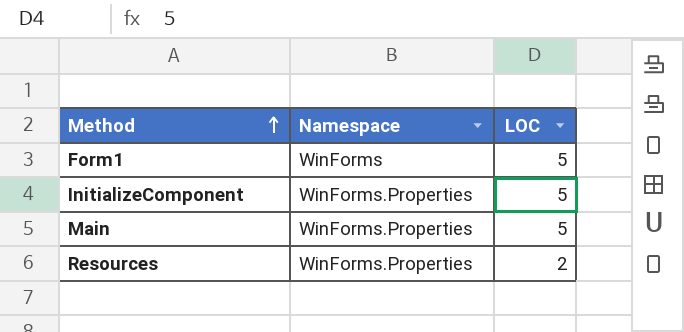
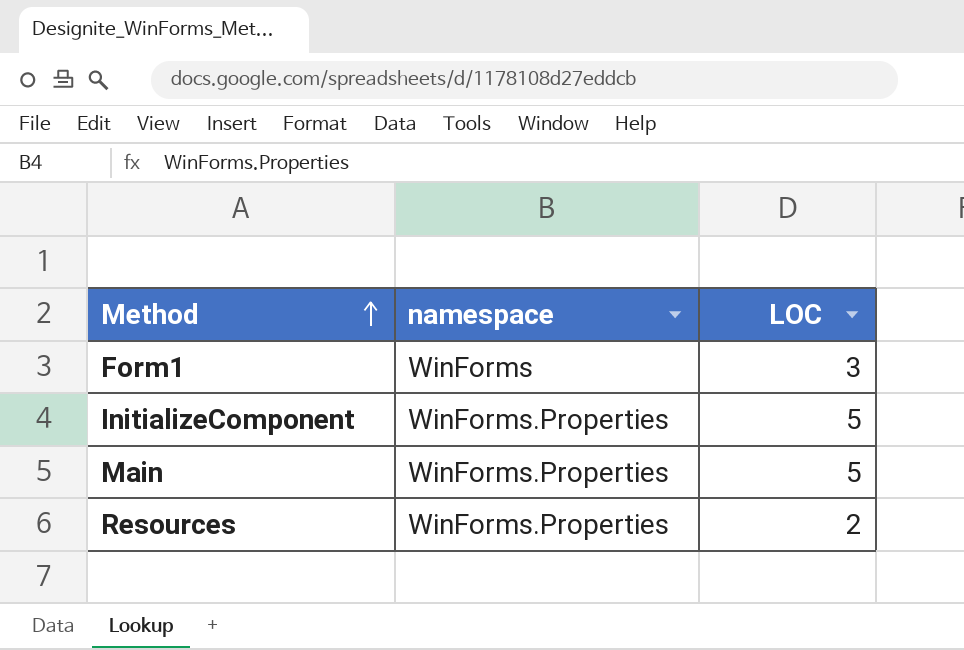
column name: Namespace -> namespace
Form1 | LOC: 5 -> 3

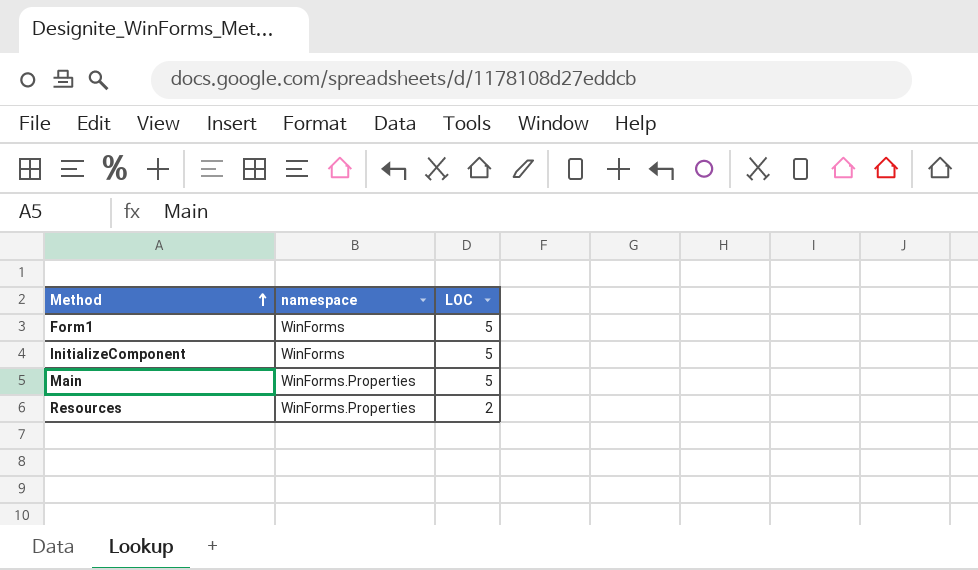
Form1 | LOC: 3 -> 5
InitializeComponent | namespace: WinForms.Properties -> WinForms

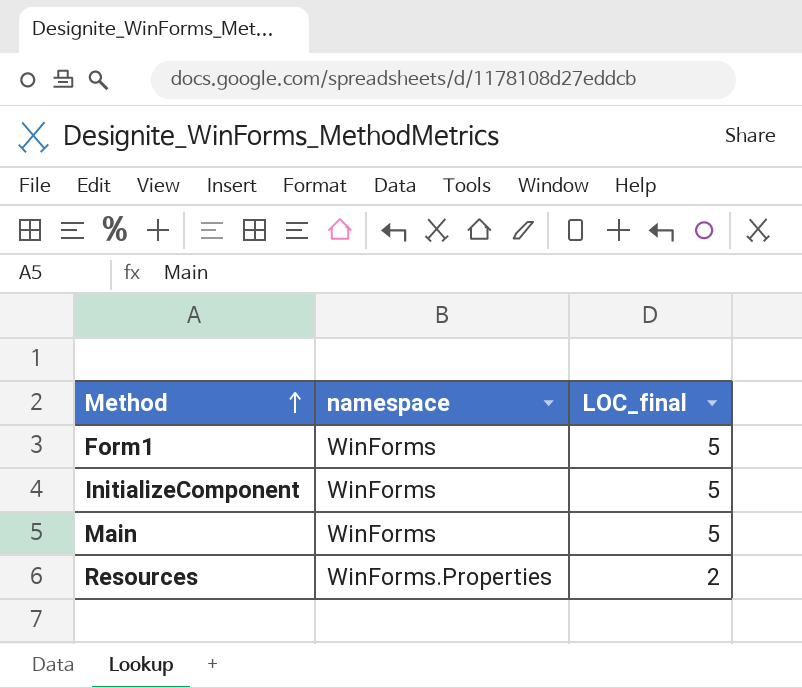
column name: LOC -> LOC_final
Main | namespace: WinForms.Properties -> WinForms

